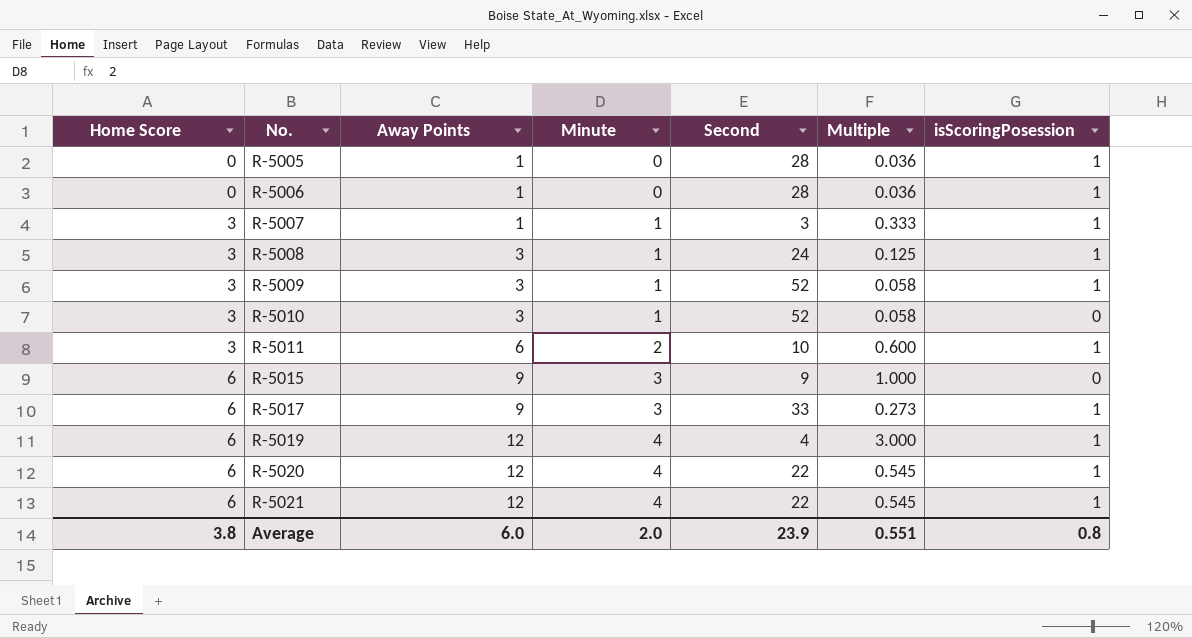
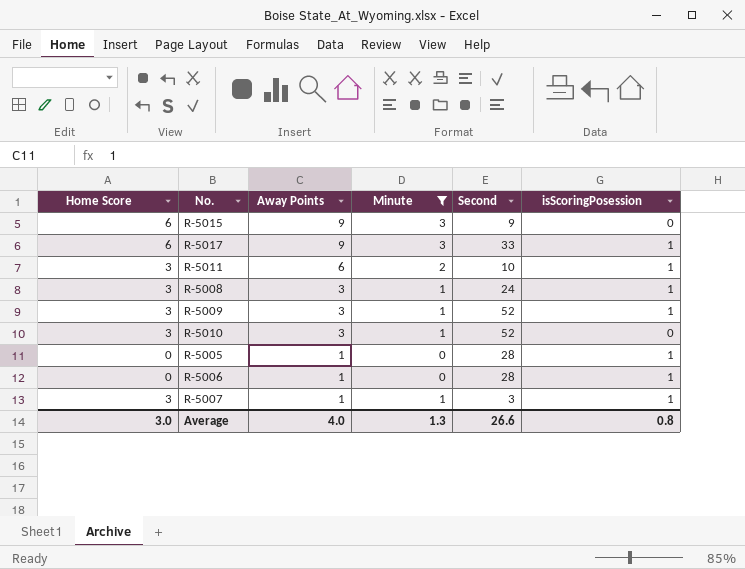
filter: none -> Minute != 4
row order: Home Score ascending -> Away Points descending
column Multiple | formula: [Away Points] / [Second] -> none
Average | Home Score: 3.8 -> 3.0
Average | Away Points: 6.0 -> 4.0
Average | Minute: 2.0 -> 1.3
Average | Second: 23.9 -> 26.6

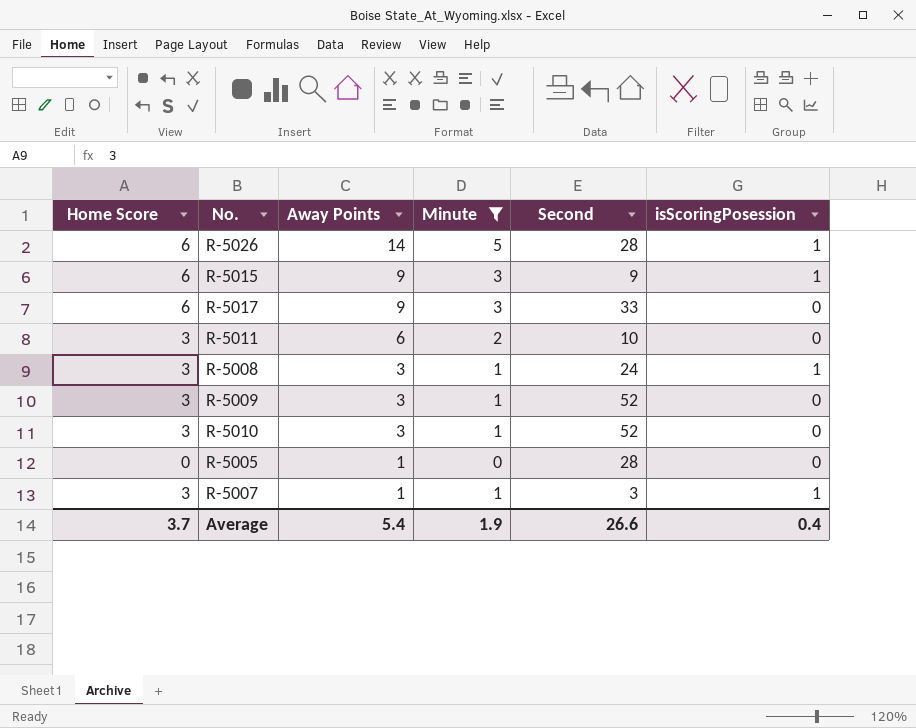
row R-5006: 0 | 1 | 0 | 28 | 1 -> none
row R-5026: none -> 6 | 14 | 5 | 28 | 1
R-5015 | isScoringPosession: 0 -> 1
R-5017 | isScoringPosession: 1 -> 0
R-5011 | isScoringPosession: 1 -> 0
R-5009 | isScoringPosession: 1 -> 0
R-5005 | isScoringPosession: 1 -> 0
Average | Home Score: 3.0 -> 3.7
Average | Away Points: 4.0 -> 5.4
Average | Minute: 1.3 -> 1.9
Average | isScoringPosession: 0.8 -> 0.4

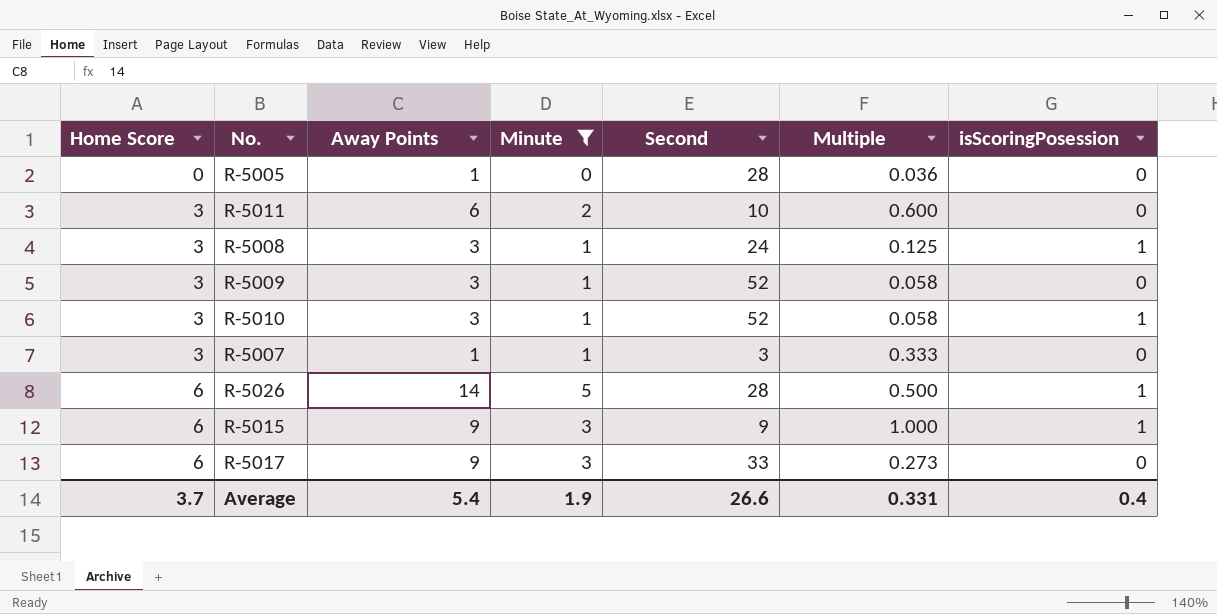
row order: Away Points descending -> Home Score ascending
column Multiple | formula: none -> [Away Points] / [Second]
R-5010 | isScoringPosession: 0 -> 1
R-5007 | isScoringPosession: 1 -> 0

